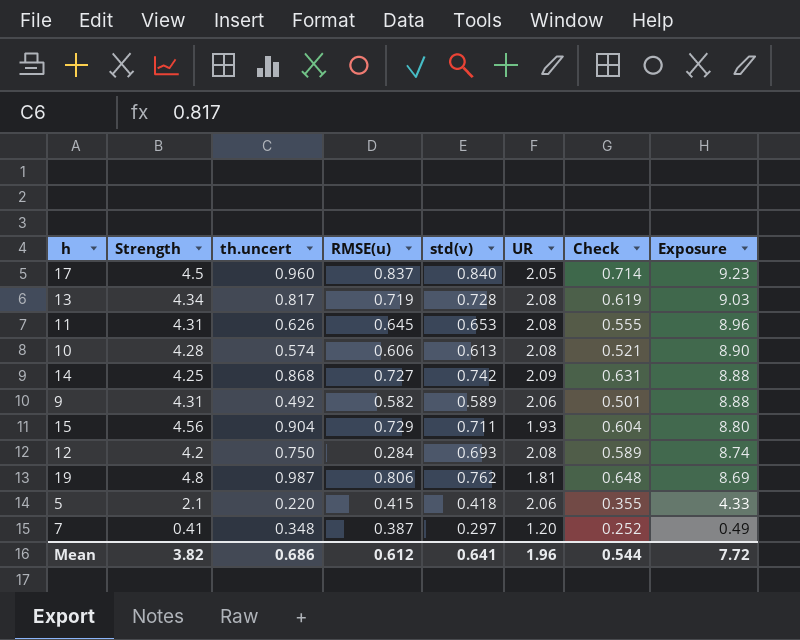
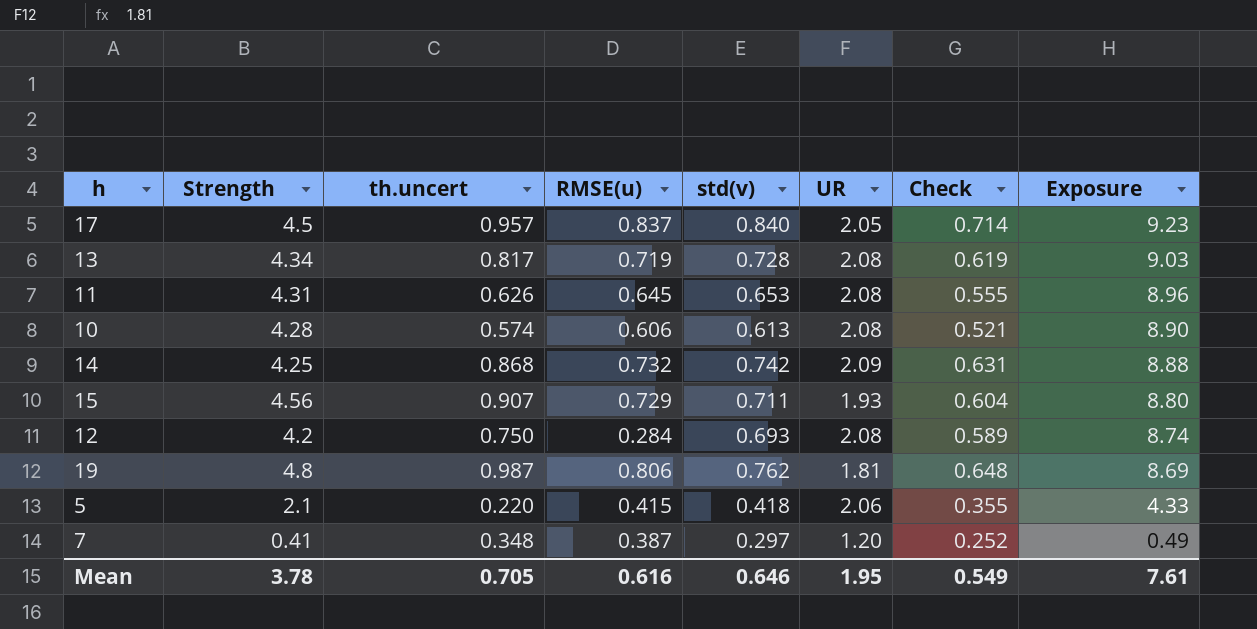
row 9: 4.31 | 0.492 | 0.582 | 0.589 | 2.06 | 0.501 | 8.88 -> none
17 | th.uncert: 0.960 -> 0.957
14 | RMSE(u): 0.727 -> 0.732
15 | th.uncert: 0.904 -> 0.907
Mean | Strength: 3.82 -> 3.78
Mean | th.uncert: 0.686 -> 0.705
Mean | RMSE(u): 0.612 -> 0.616
Mean | std(v): 0.641 -> 0.646
Mean | UR: 1.96 -> 1.95
Mean | Check: 0.544 -> 0.549
Mean | Exposure: 7.72 -> 7.61

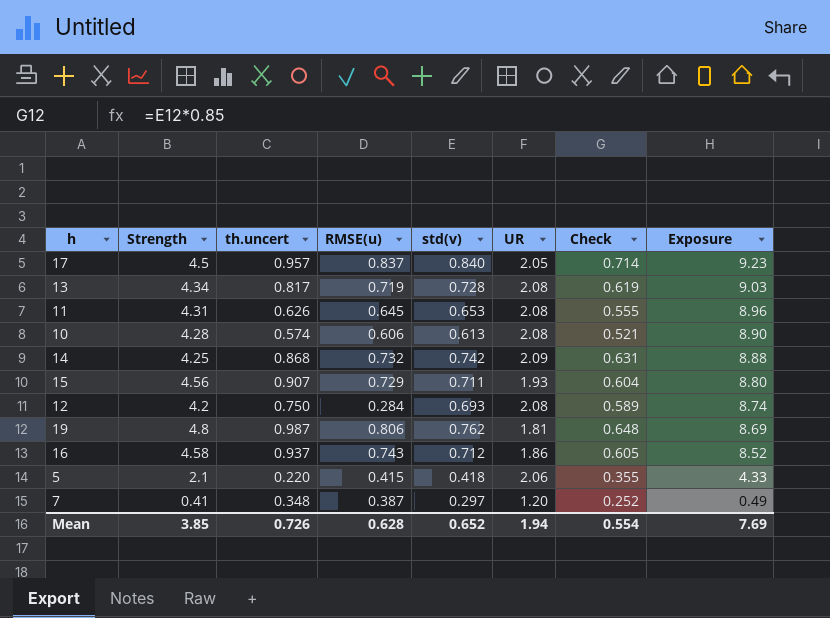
row 16: none -> 4.58 | 0.937 | 0.743 | 0.712 | 1.86 | 0.605 | 8.52
Mean | Strength: 3.78 -> 3.85
Mean | th.uncert: 0.705 -> 0.726
Mean | RMSE(u): 0.616 -> 0.628
Mean | std(v): 0.646 -> 0.652
Mean | UR: 1.95 -> 1.94
Mean | Check: 0.549 -> 0.554
Mean | Exposure: 7.61 -> 7.69

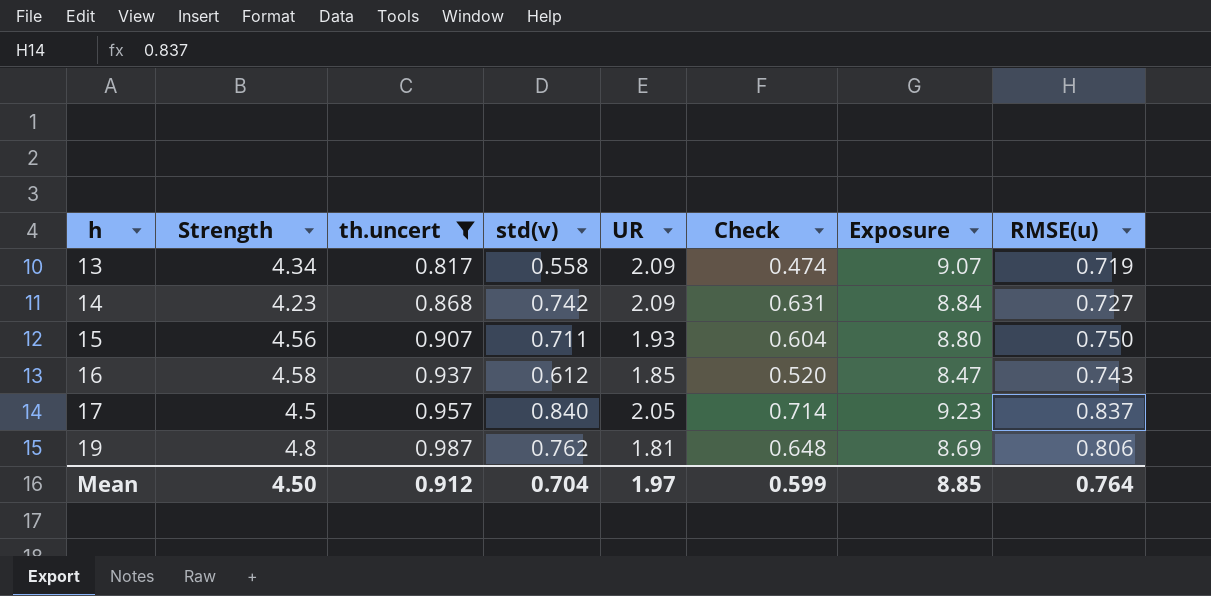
filter: none -> th.uncert >= 0.817
row order: Exposure descending -> h ascending
column RMSE(u) | position: 4 -> 8
13 | std(v): 0.728 -> 0.558
13 | UR: 2.08 -> 2.09
13 | Check: 0.619 -> 0.474
13 | Exposure: 9.03 -> 9.07
14 | Strength: 4.25 -> 4.23
14 | Exposure: 8.88 -> 8.84
14 | RMSE(u): 0.732 -> 0.727
15 | RMSE(u): 0.729 -> 0.750
16 | std(v): 0.712 -> 0.612
16 | UR: 1.86 -> 1.85
16 | Check: 0.605 -> 0.520
16 | Exposure: 8.52 -> 8.47
Mean | Strength: 3.85 -> 4.50
Mean | th.uncert: 0.726 -> 0.912
Mean | std(v): 0.652 -> 0.704
Mean | UR: 1.94 -> 1.97
Mean | Check: 0.554 -> 0.599
Mean | Exposure: 7.69 -> 8.85
Mean | RMSE(u): 0.628 -> 0.764

